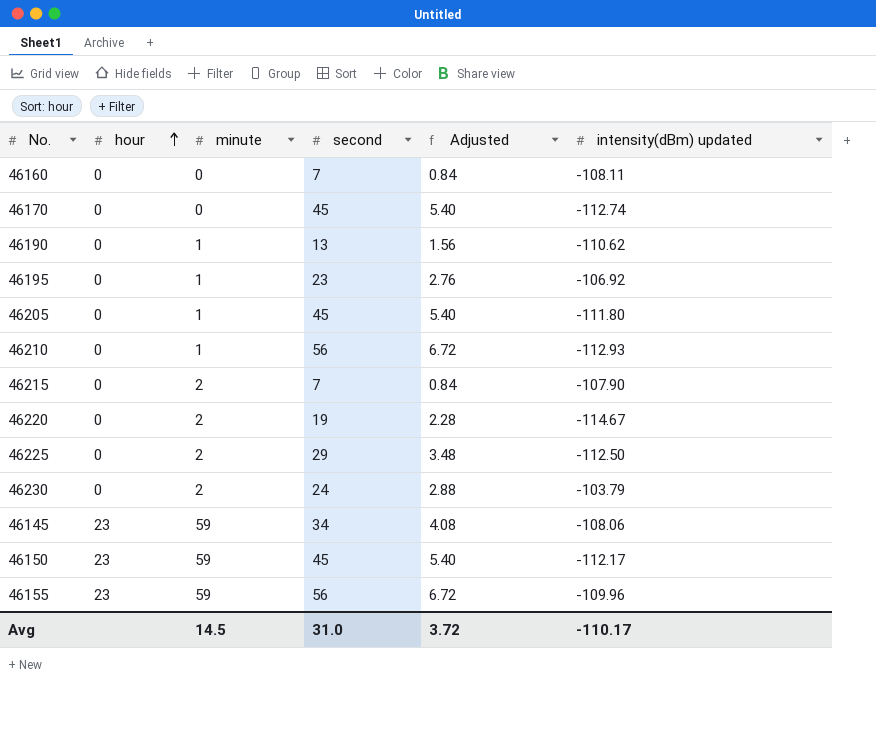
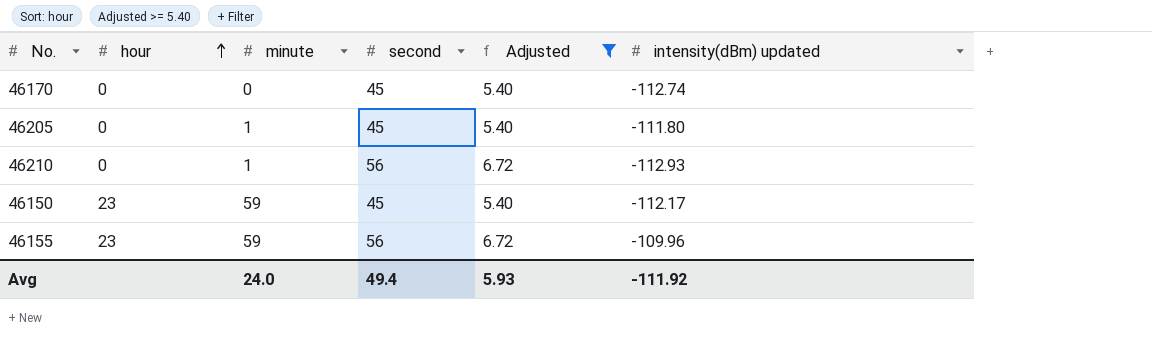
filter: none -> Adjusted >= 5.40
Avg | minute: 14.5 -> 24.0
Avg | second: 31.0 -> 49.4
Avg | Adjusted: 3.72 -> 5.93
Avg | intensity(dBm) updated: -110.17 -> -111.92

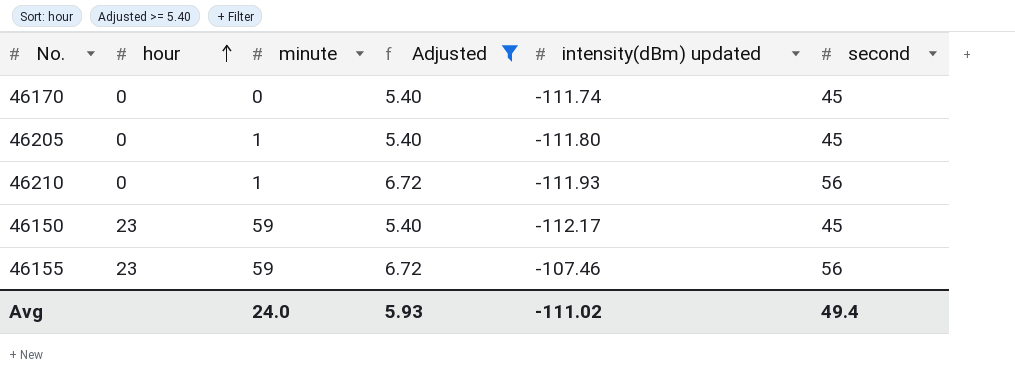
column second | position: 4 -> 6
46170 | intensity(dBm) updated: -112.74 -> -111.74
46210 | intensity(dBm) updated: -112.93 -> -111.93
46155 | intensity(dBm) updated: -109.96 -> -107.46
Avg | intensity(dBm) updated: -111.92 -> -111.02

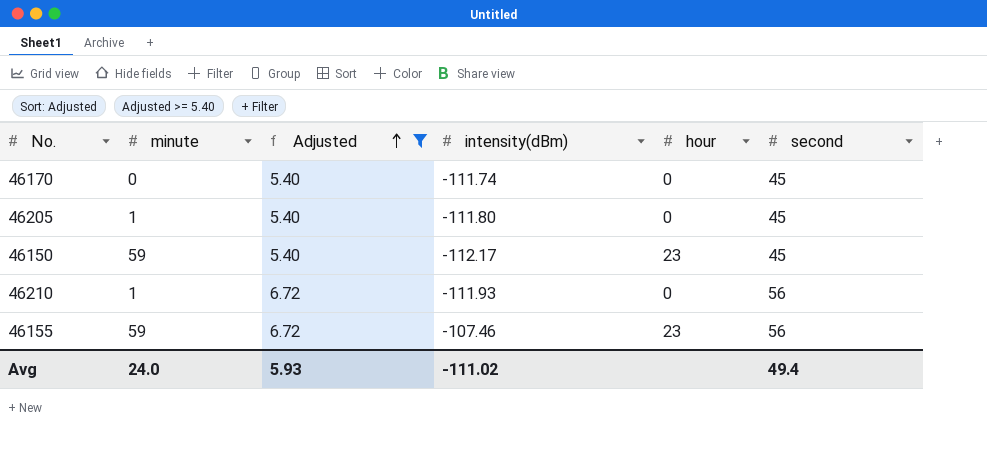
row order: hour ascending -> Adjusted ascending
column name: intensity(dBm) updated -> intensity(dBm)
column hour | position: 2 -> 5

